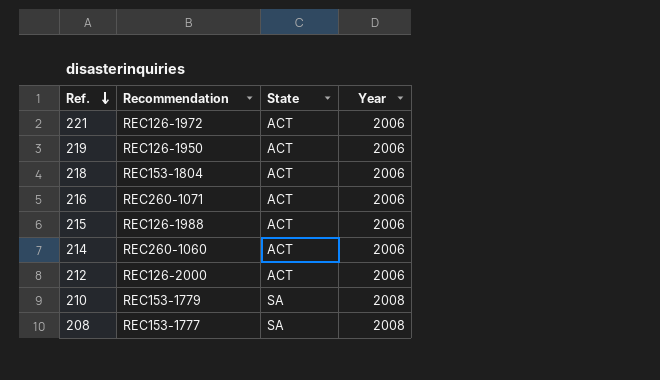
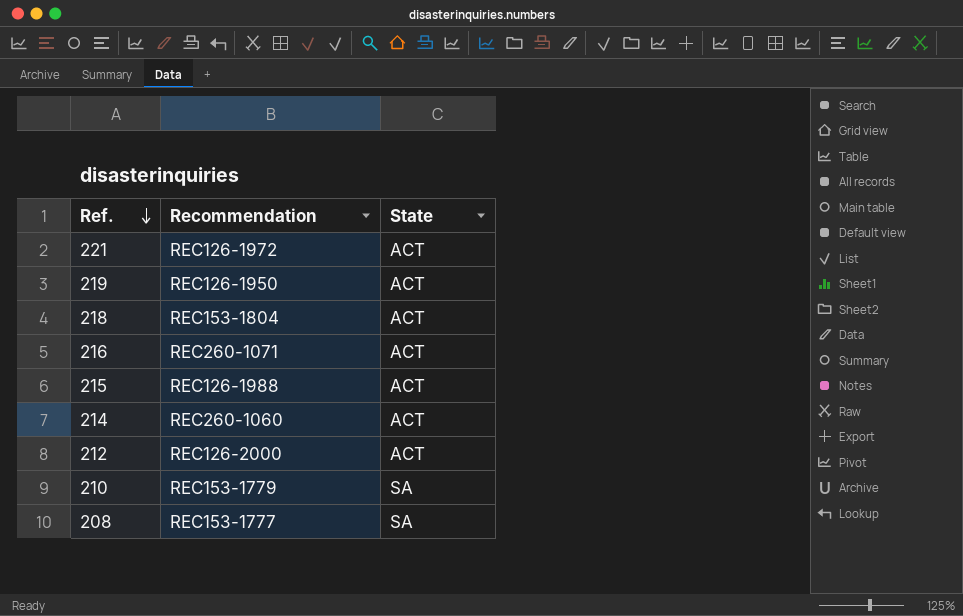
column Year | position: 4 -> none

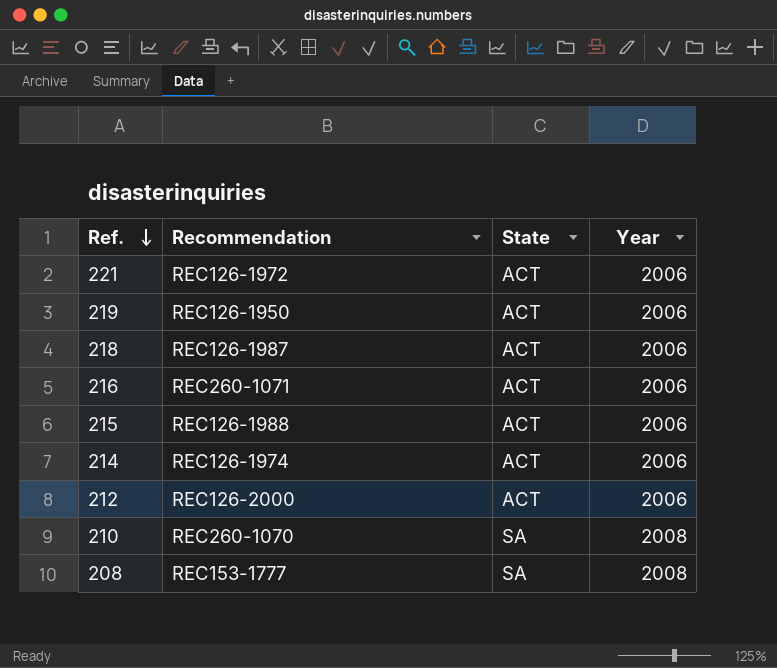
column Year | position: none -> 4
218 | Recommendation: REC153-1804 -> REC126-1987
214 | Recommendation: REC260-1060 -> REC126-1974
210 | Recommendation: REC153-1779 -> REC260-1070

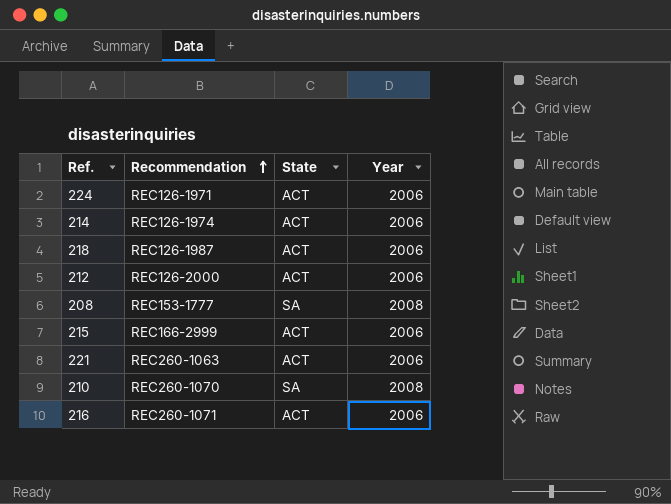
row order: Ref. descending -> Recommendation ascending
row 219: REC126-1950 | ACT | 2006 -> none
row 224: none -> REC126-1971 | ACT | 2006
215 | Recommendation: REC126-1988 -> REC166-2999
221 | Recommendation: REC126-1972 -> REC260-1063

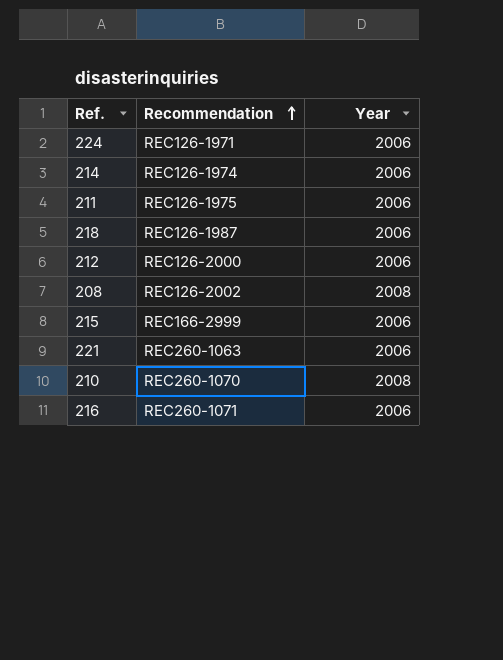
column State | position: 3 -> none
row 211: none -> REC126-1975 | 2006
208 | Recommendation: REC153-1777 -> REC126-2002

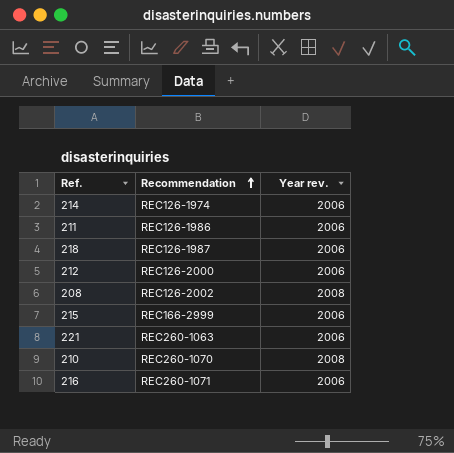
column name: Year -> Year rev.
row 224: REC126-1971 | 2006 -> none
211 | Recommendation: REC126-1975 -> REC126-1986

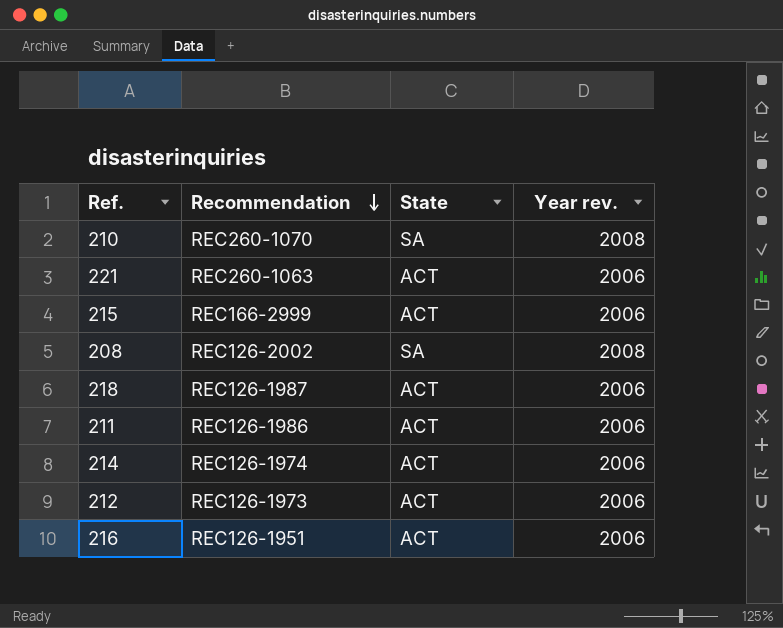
row order: Recommendation ascending -> Recommendation descending
column State | position: none -> 3
212 | Recommendation: REC126-2000 -> REC126-1973
216 | Recommendation: REC260-1071 -> REC126-1951

